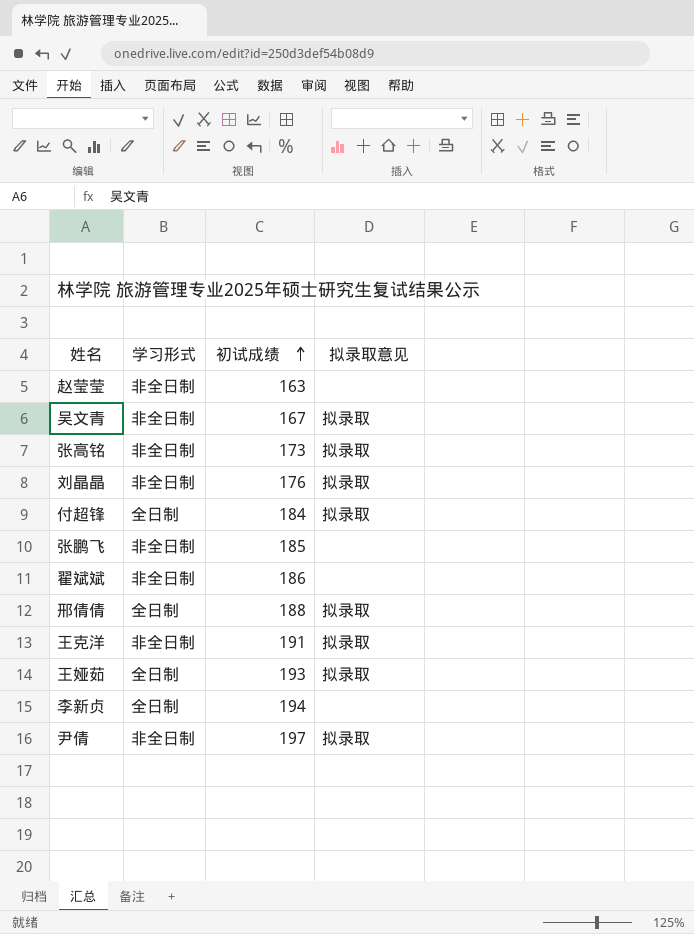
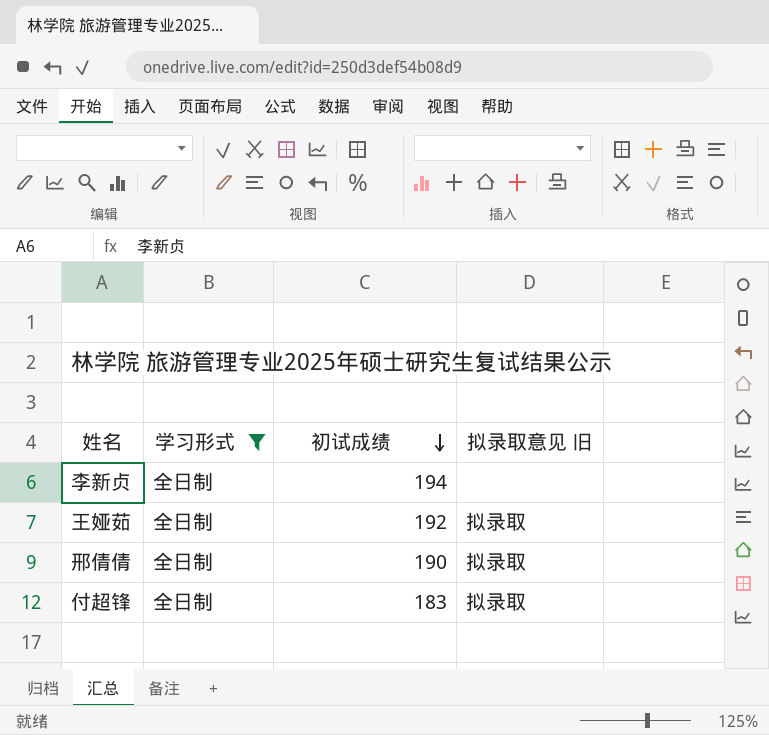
filter: none -> 学习形式 = 全日制
row order: 初试成绩 ascending -> 初试成绩 descending
column name: 拟录取意见 -> 拟录取意见 旧
王娅茹 | 初试成绩: 193 -> 192
邢倩倩 | 初试成绩: 188 -> 190
付超锋 | 初试成绩: 184 -> 183

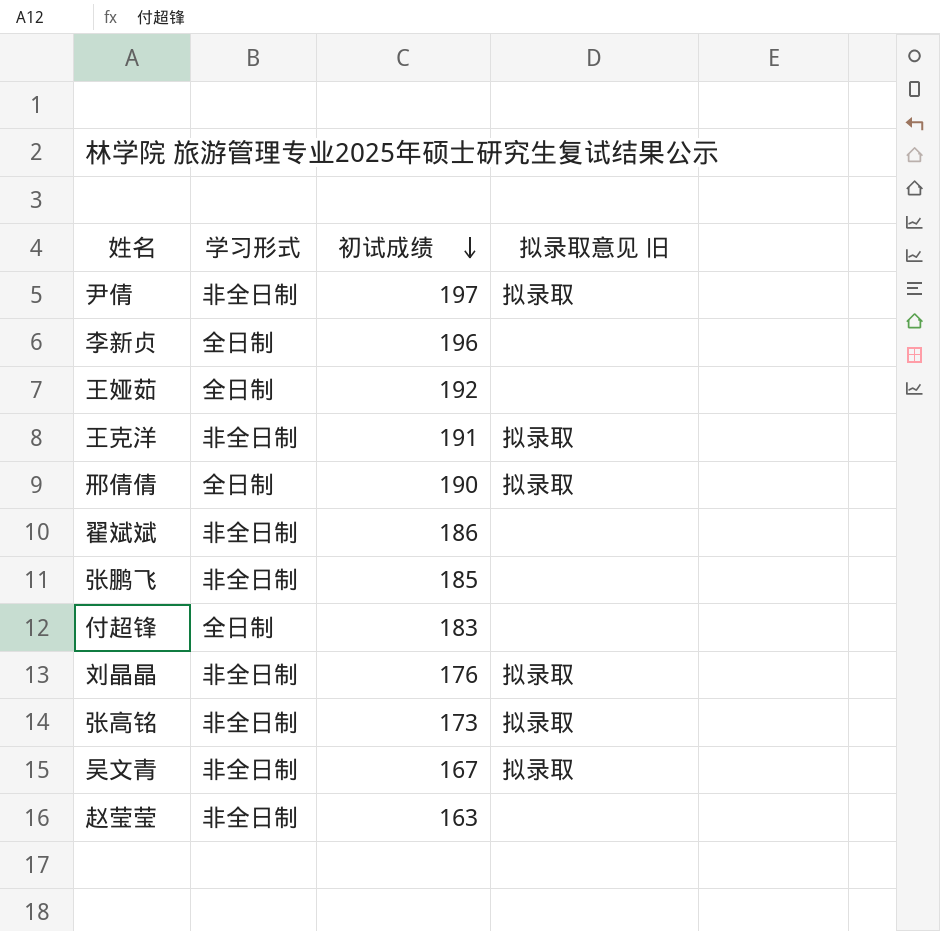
filter: 学习形式 = 全日制 -> none
李新贞 | 初试成绩: 194 -> 196
王娅茹 | 拟录取意见 旧: 拟录取 -> none
付超锋 | 拟录取意见 旧: 拟录取 -> none

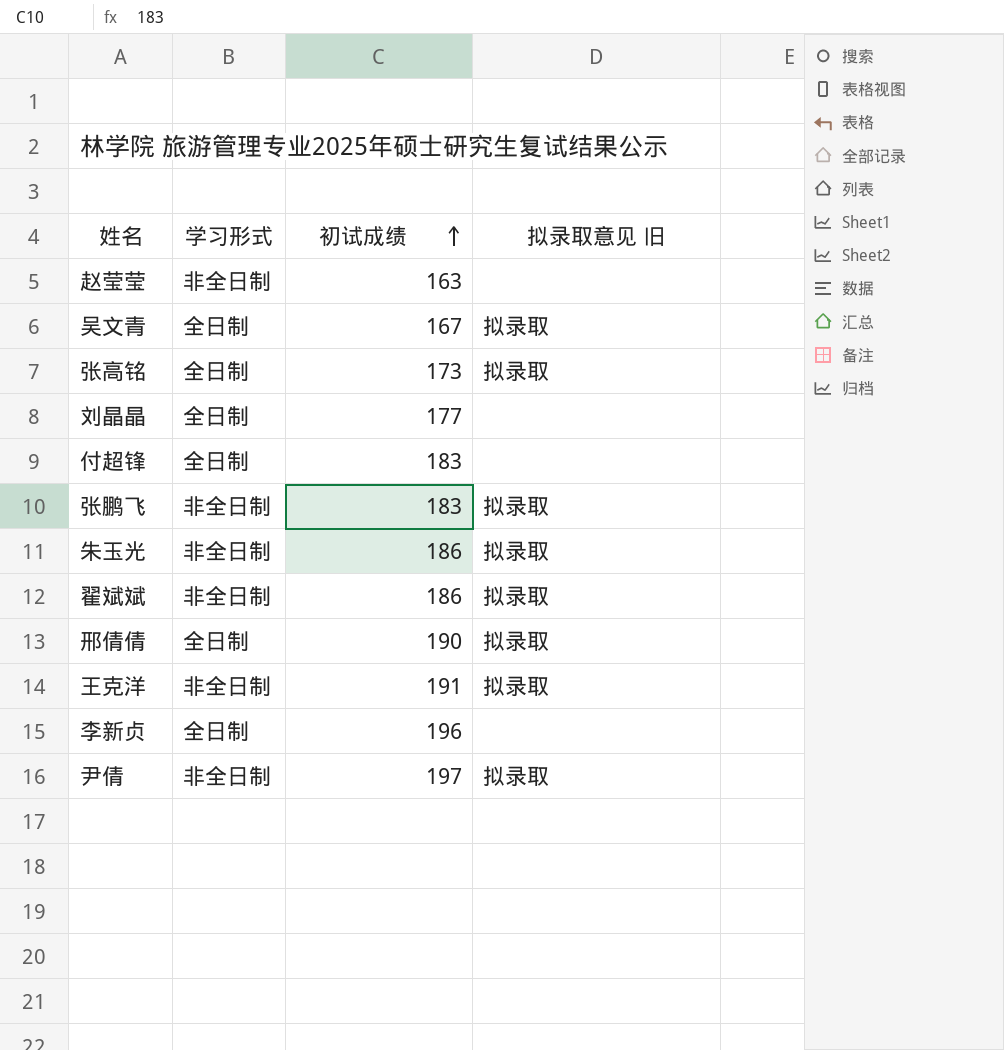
row order: 初试成绩 descending -> 初试成绩 ascending
row 王娅茹: 全日制 | 192 | none -> none
吴文青 | 学习形式: 非全日制 -> 全日制
张高铭 | 学习形式: 非全日制 -> 全日制
刘晶晶 | 学习形式: 非全日制 -> 全日制
刘晶晶 | 初试成绩: 176 -> 177
刘晶晶 | 拟录取意见 旧: 拟录取 -> none
张鹏飞 | 初试成绩: 185 -> 183
张鹏飞 | 拟录取意见 旧: none -> 拟录取
row 朱玉光: none -> 非全日制 | 186 | 拟录取
翟斌斌 | 拟录取意见 旧: none -> 拟录取

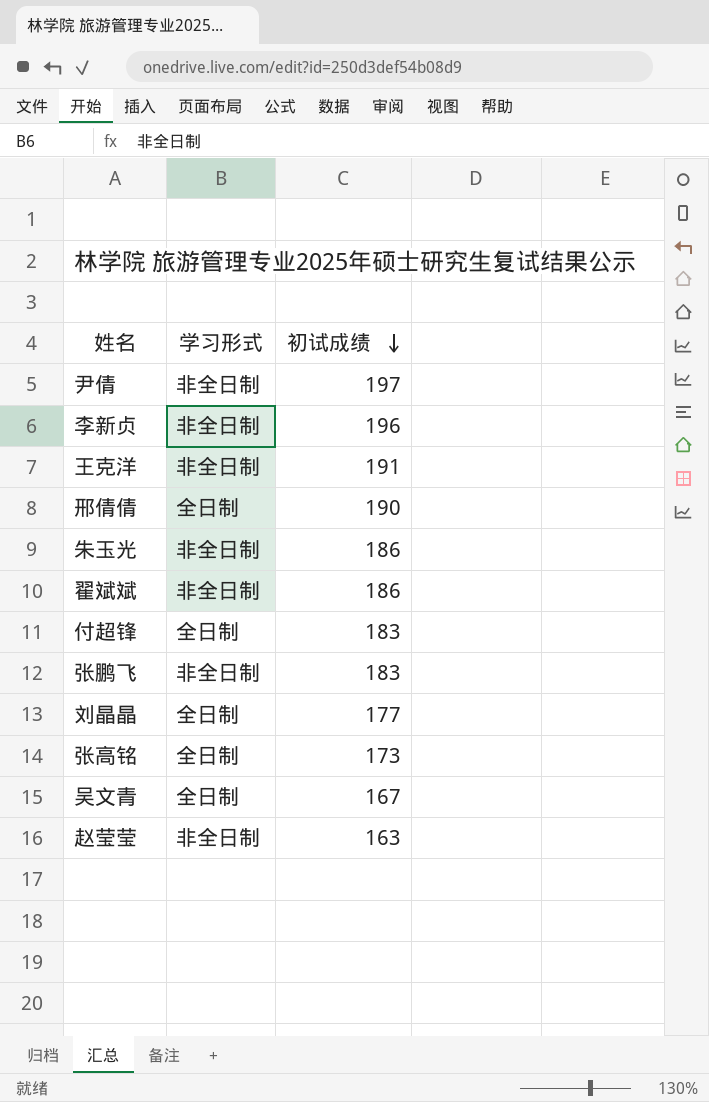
row order: 初试成绩 ascending -> 初试成绩 descending
column 拟录取意见 旧 | position: 4 -> none
李新贞 | 学习形式: 全日制 -> 非全日制

